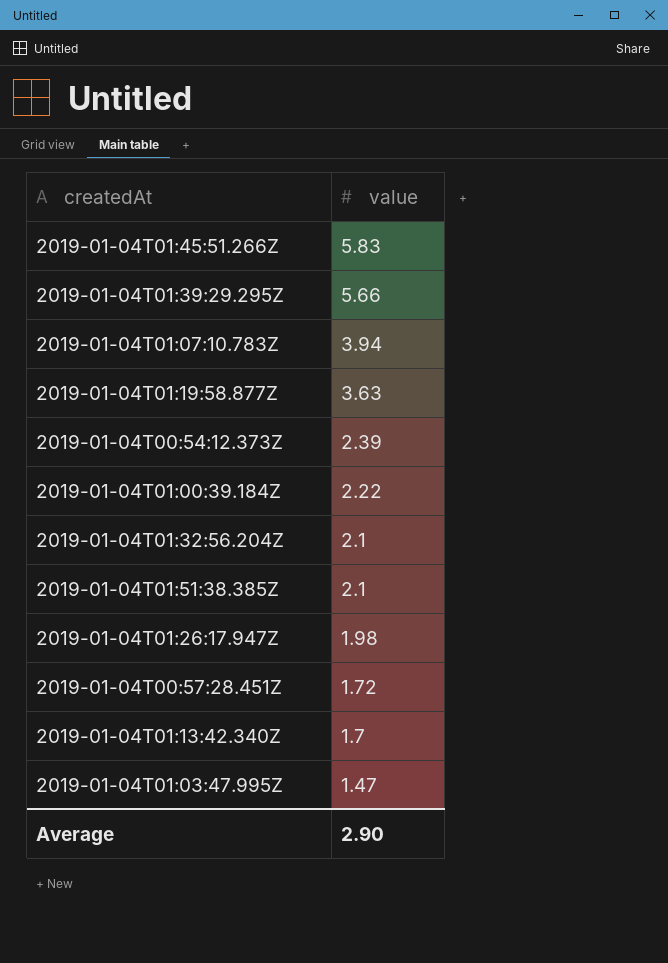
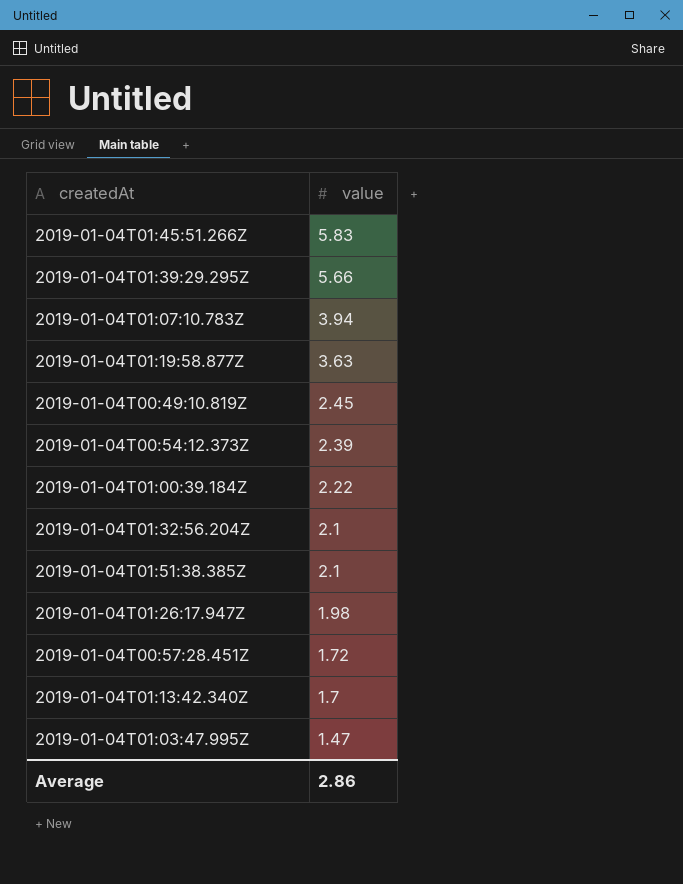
row 2019-01-04T00:49:10.819Z: none -> 2.45
Average | value: 2.90 -> 2.86

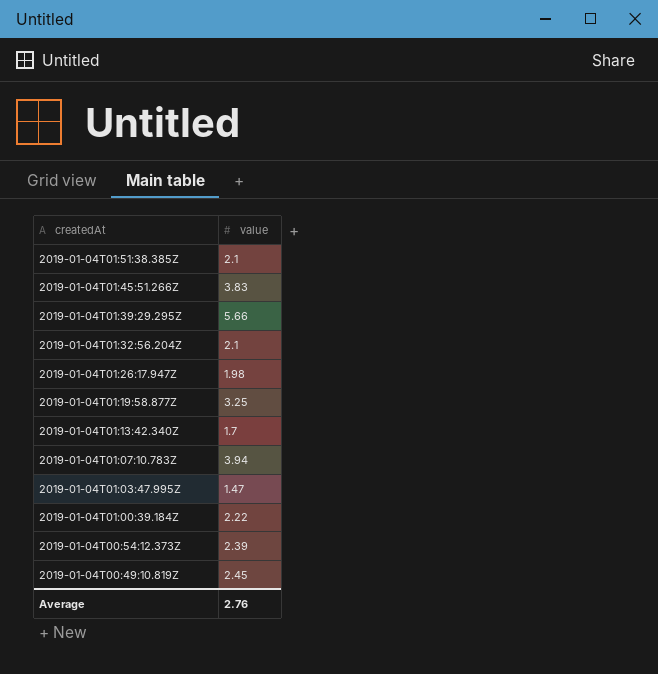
row order: value descending -> createdAt descending
row 2019-01-04T00:57:28.451Z: 1.72 -> none
2019-01-04T01:45:51.266Z | value: 5.83 -> 3.83
2019-01-04T01:19:58.877Z | value: 3.63 -> 3.25
Average | value: 2.86 -> 2.76

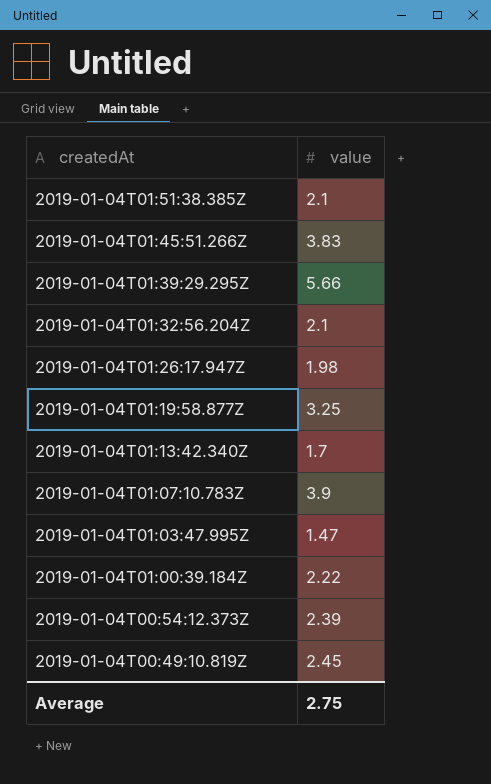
2019-01-04T01:07:10.783Z | value: 3.94 -> 3.9
Average | value: 2.76 -> 2.75

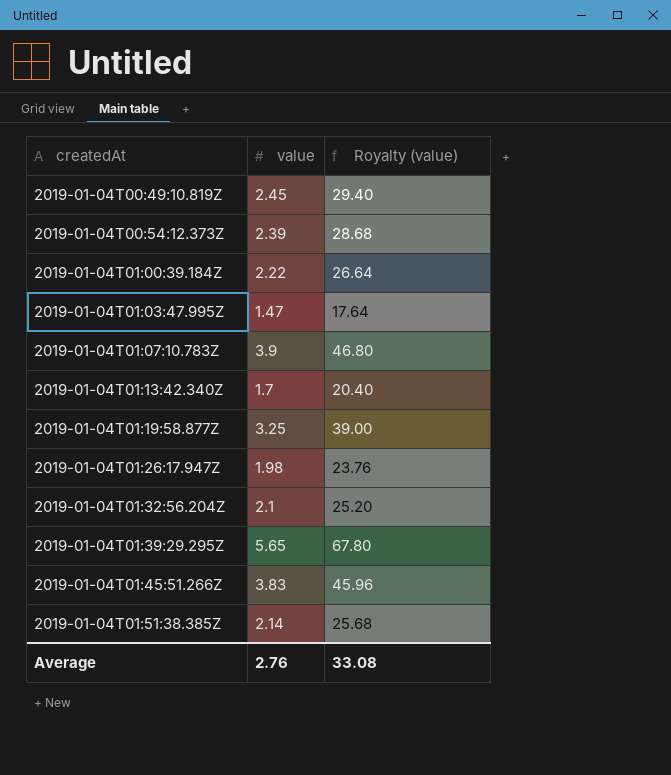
row order: createdAt descending -> createdAt ascending
column Royalty (value) | formula: none -> [value] * 12
2019-01-04T01:39:29.295Z | value: 5.66 -> 5.65
2019-01-04T01:51:38.385Z | value: 2.1 -> 2.14
Average | value: 2.75 -> 2.76

